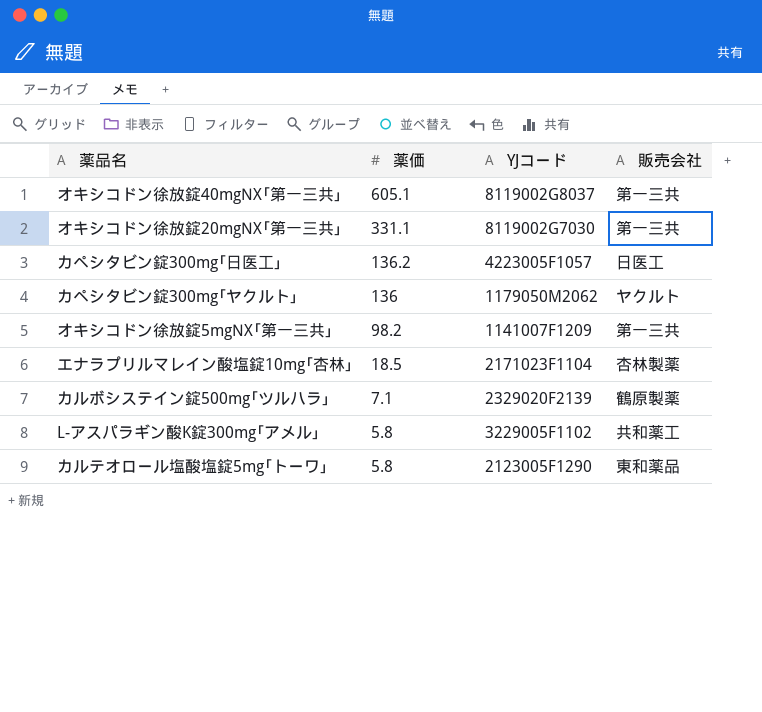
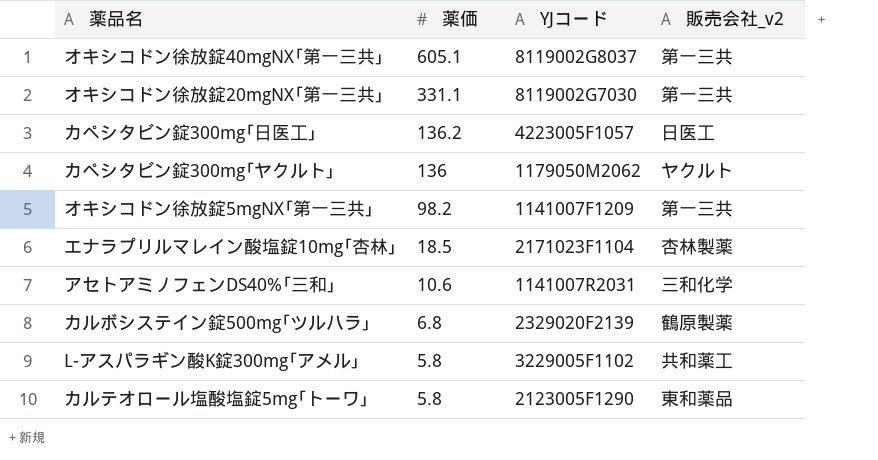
column name: 販売会社 -> 販売会社_v2
row アセトアミノフェンDS40%｢三和｣: none -> 10.6 | 1141007R2031 | 三和化学
カルボシステイン錠500mg｢ツルハラ｣ | 薬価: 7.1 -> 6.8

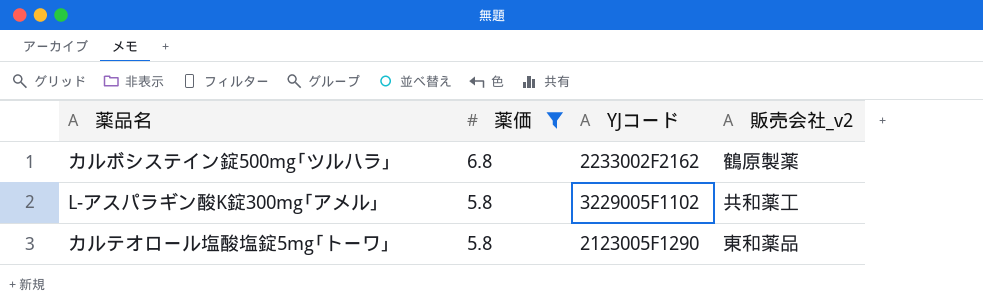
filter: none -> 薬価 <= 6.8
カルボシステイン錠500mg｢ツルハラ｣ | YJコード: 2329020F2139 -> 2233002F2162

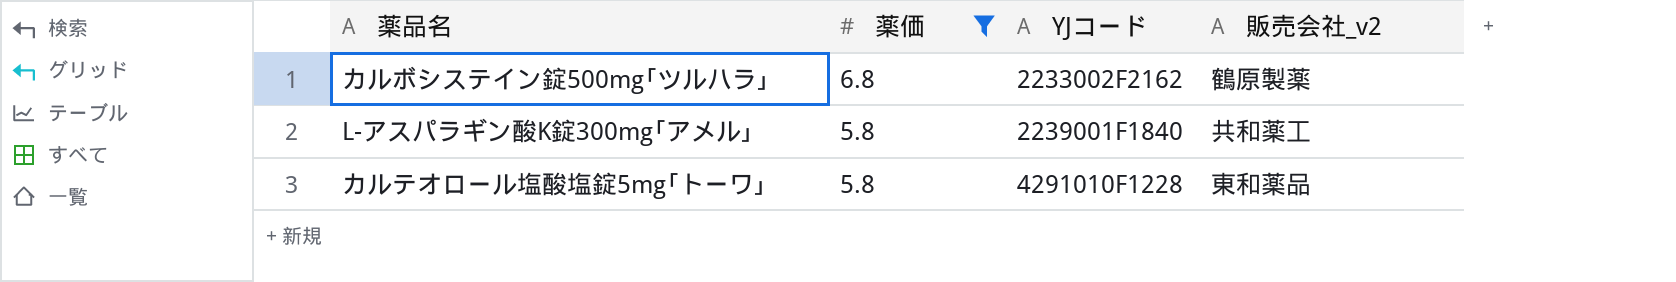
L-アスパラギン酸K錠300mg｢アメル｣ | YJコード: 3229005F1102 -> 2239001F1840
カルテオロール塩酸塩錠5mg｢トーワ｣ | YJコード: 2123005F1290 -> 4291010F1228

